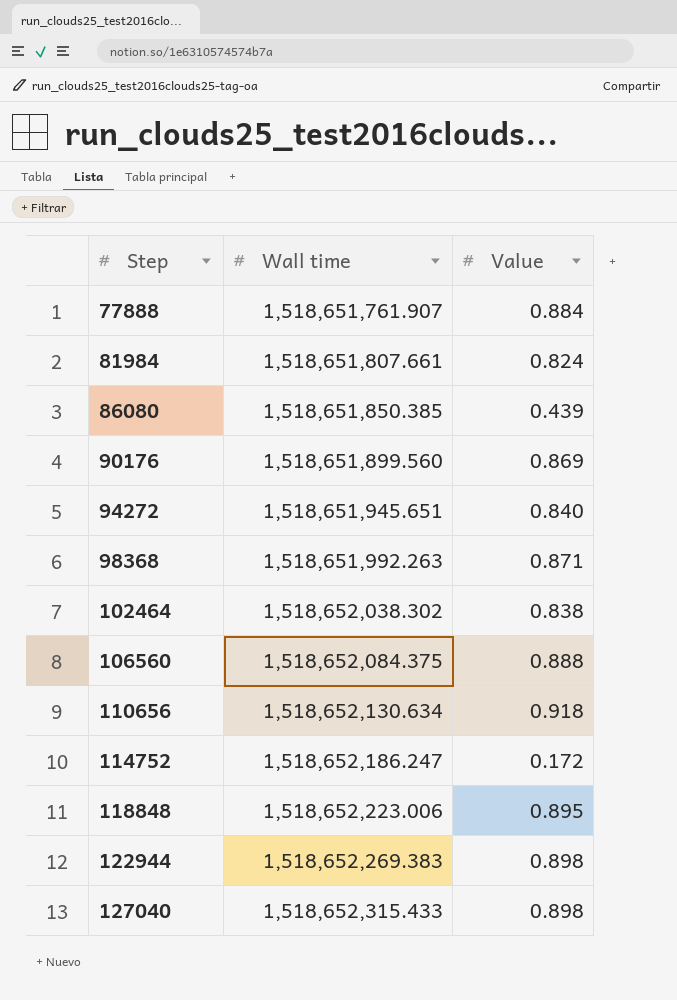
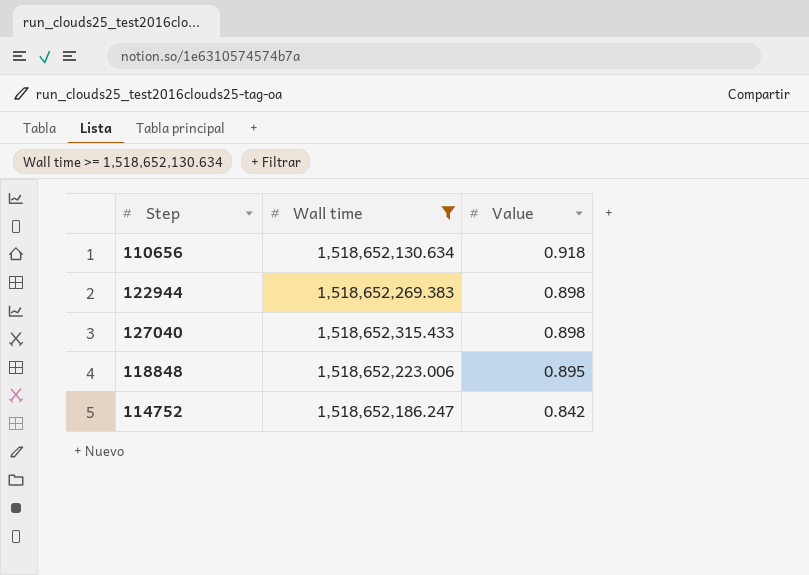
filter: none -> Wall time >= 1,518,652,130.634
row order: Step ascending -> Value descending
114752 | Value: 0.172 -> 0.842

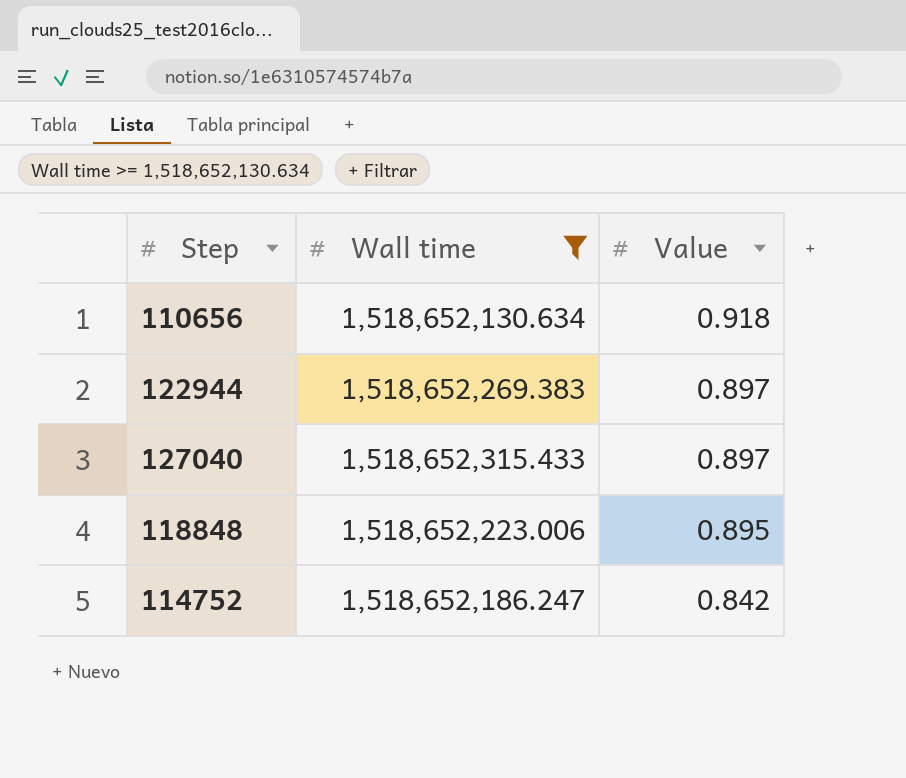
122944 | Value: 0.898 -> 0.897
127040 | Value: 0.898 -> 0.897

